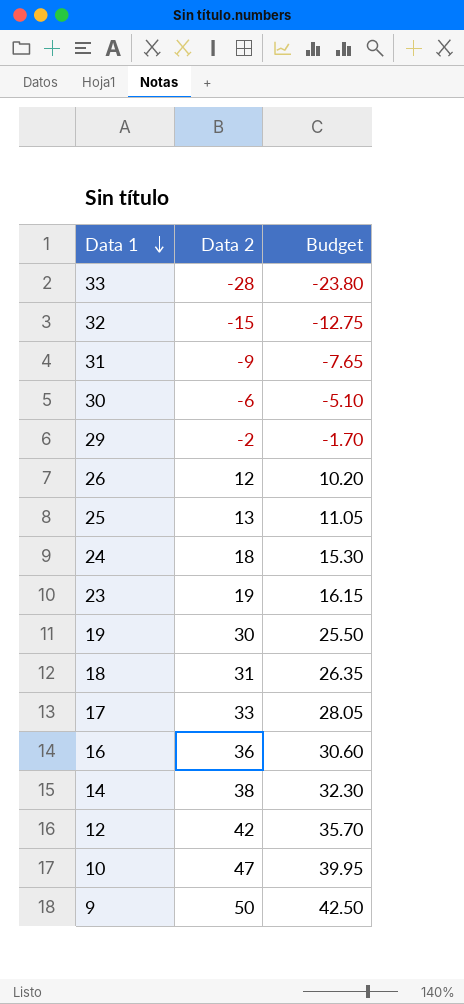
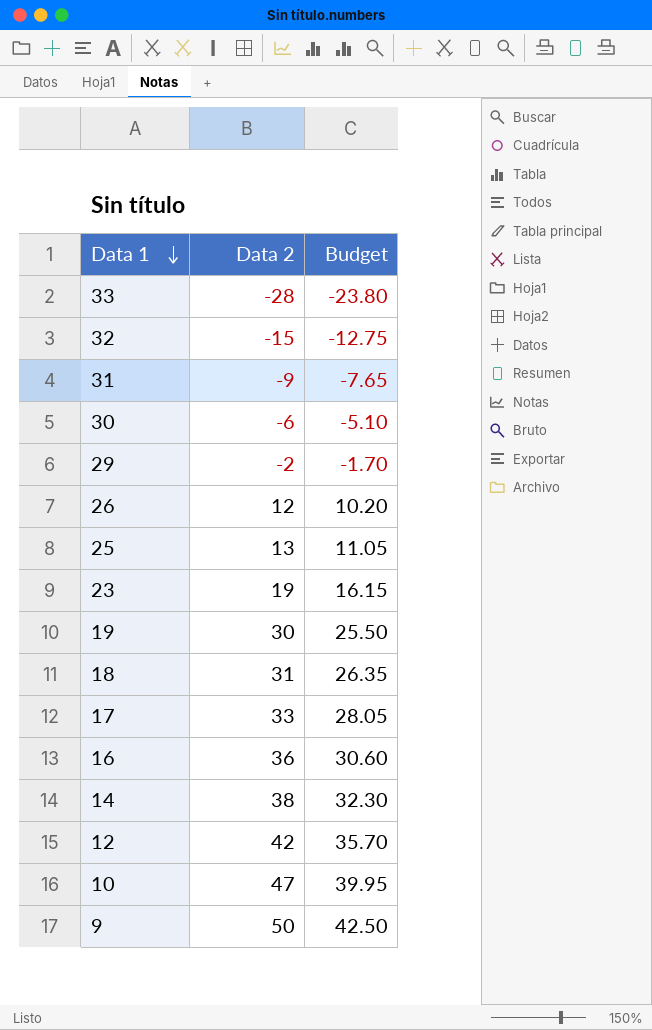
row 24: 18 | 15.30 -> none

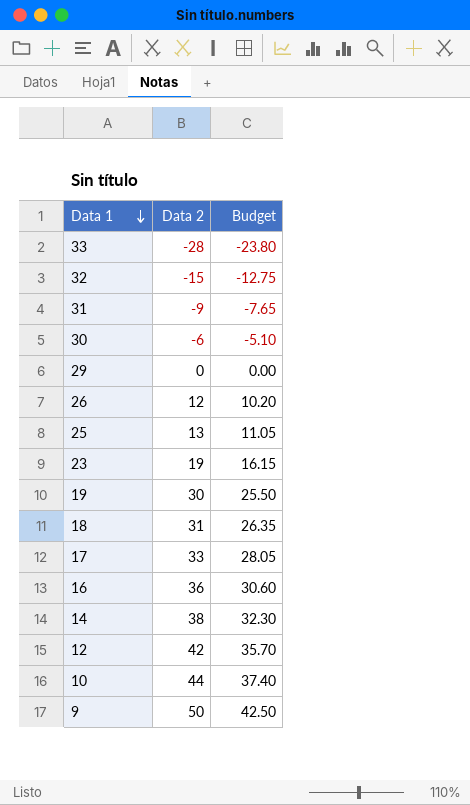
29 | Data 2: -2 -> 0
29 | Budget: -1.70 -> 0.00
10 | Data 2: 47 -> 44
10 | Budget: 39.95 -> 37.40

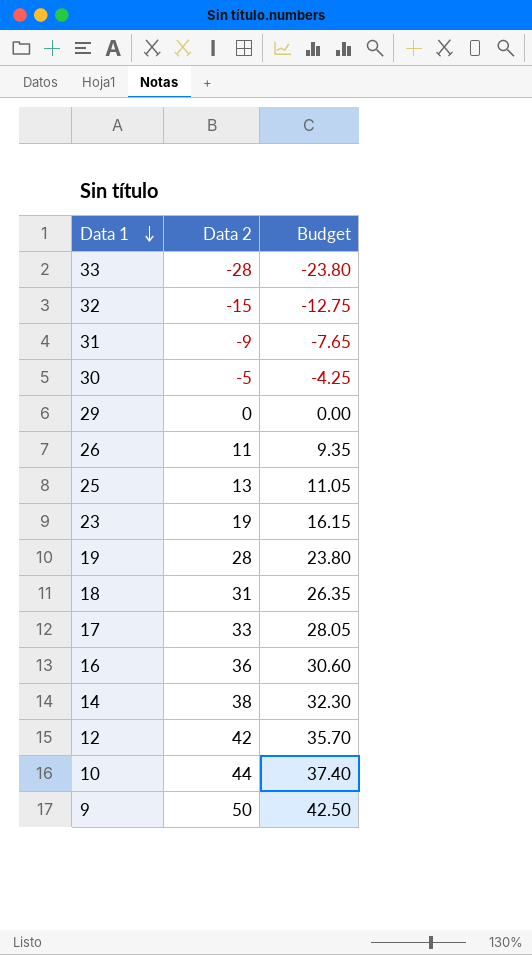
30 | Data 2: -6 -> -5
30 | Budget: -5.10 -> -4.25
26 | Data 2: 12 -> 11
26 | Budget: 10.20 -> 9.35
19 | Data 2: 30 -> 28
19 | Budget: 25.50 -> 23.80

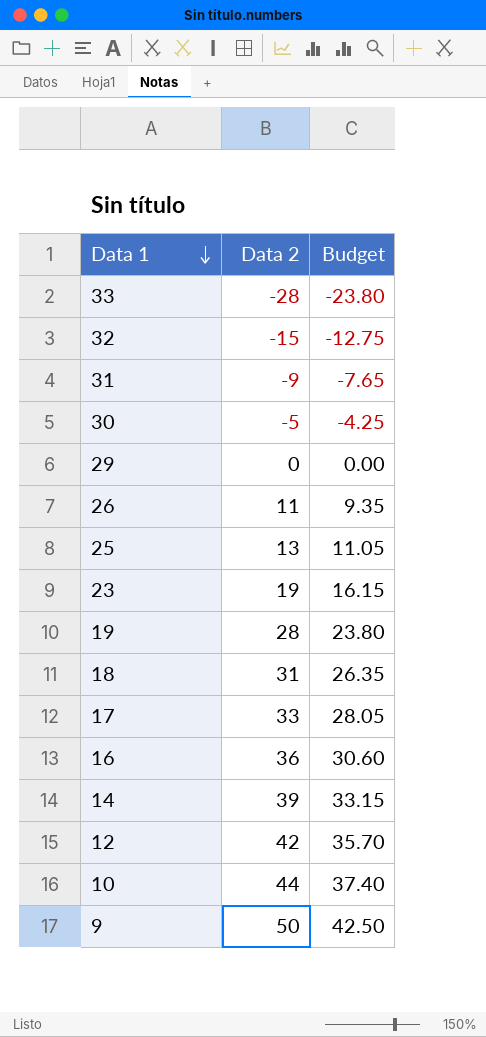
14 | Data 2: 38 -> 39
14 | Budget: 32.30 -> 33.15

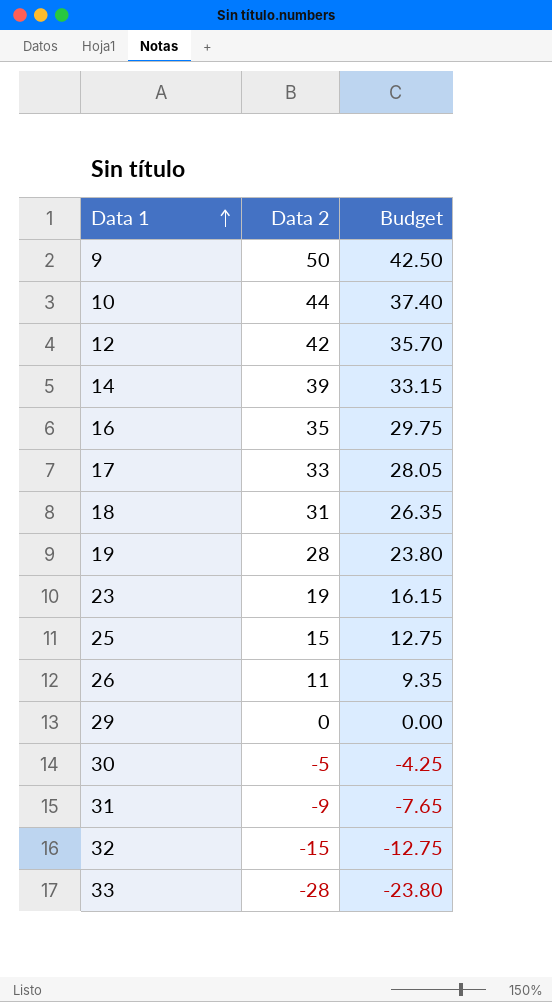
row order: Data 1 descending -> Data 1 ascending
16 | Data 2: 36 -> 35
16 | Budget: 30.60 -> 29.75
25 | Data 2: 13 -> 15
25 | Budget: 11.05 -> 12.75

